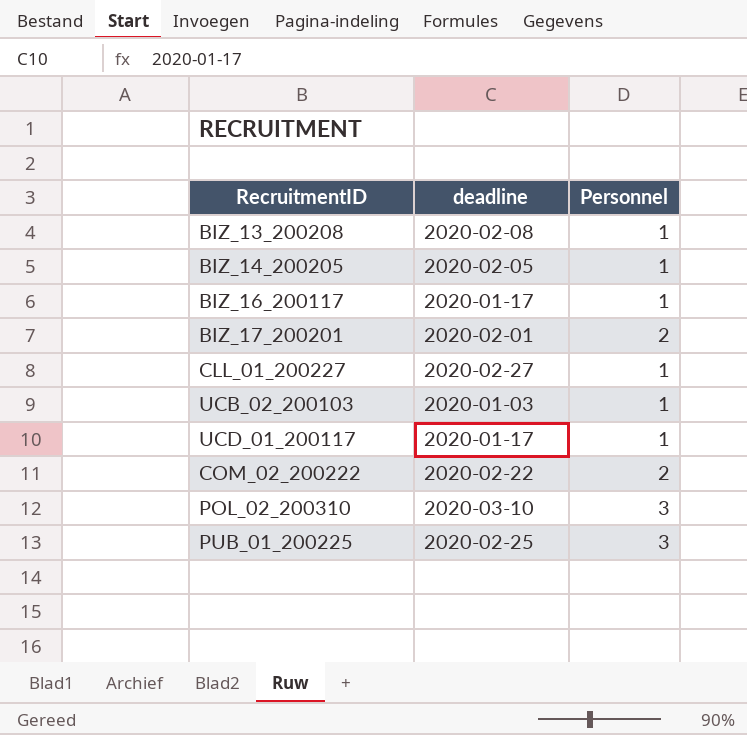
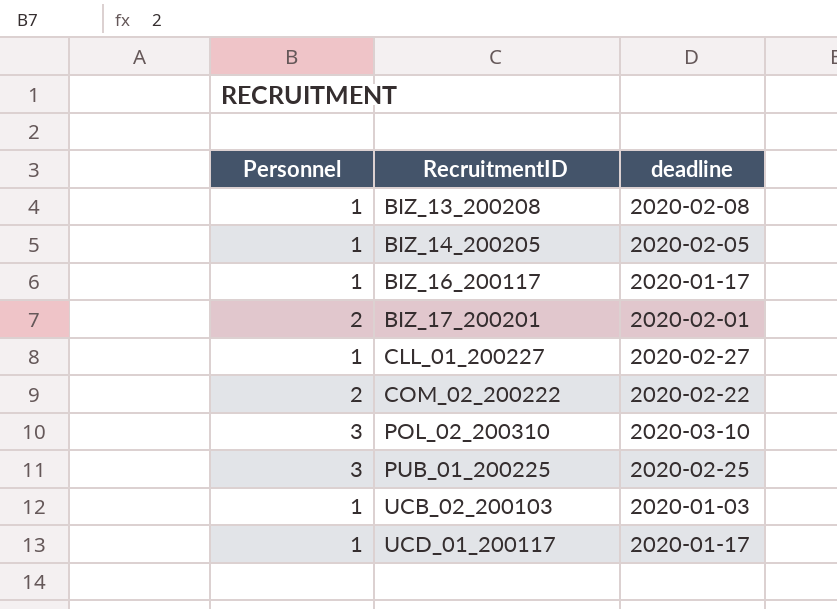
row order: none -> RecruitmentID ascending
column Personnel | position: 3 -> 1

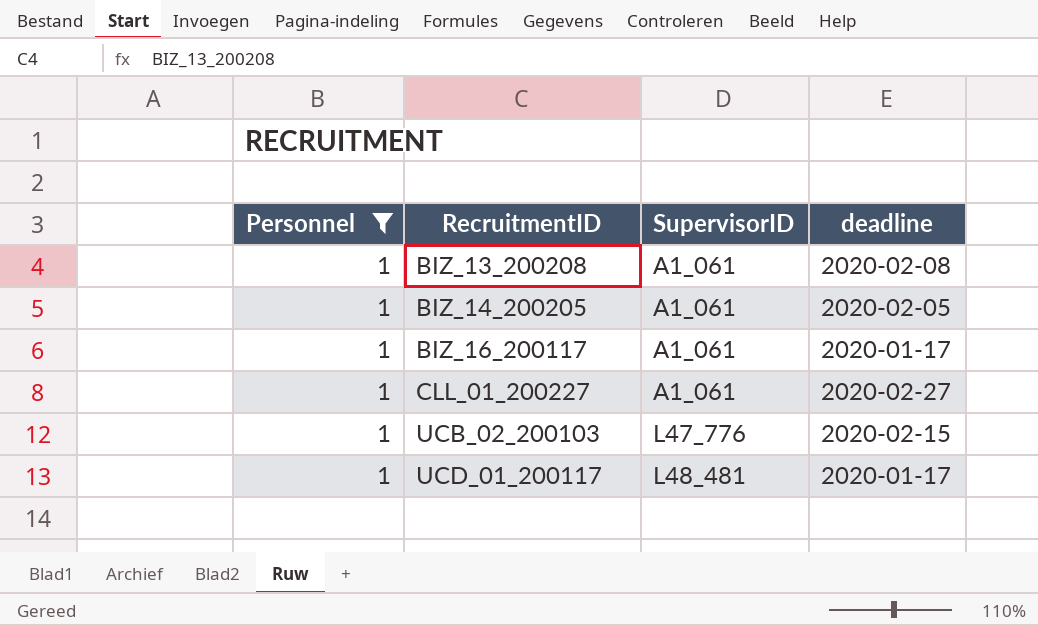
filter: none -> Personnel = 1
column SupervisorID | position: none -> 3
UCB_02_200103 | deadline: 2020-01-03 -> 2020-02-15

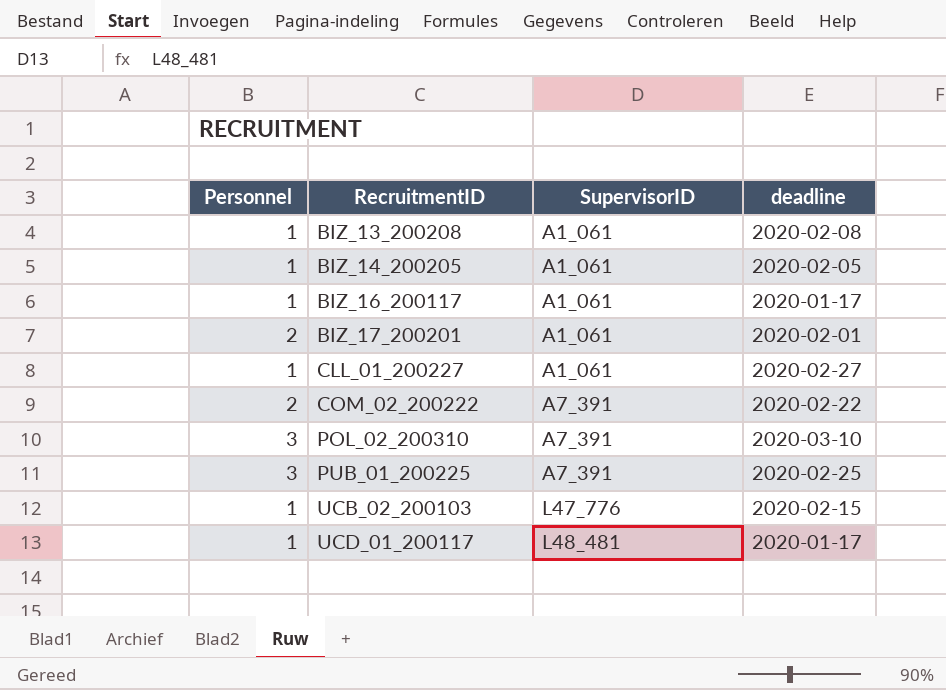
filter: Personnel = 1 -> none

